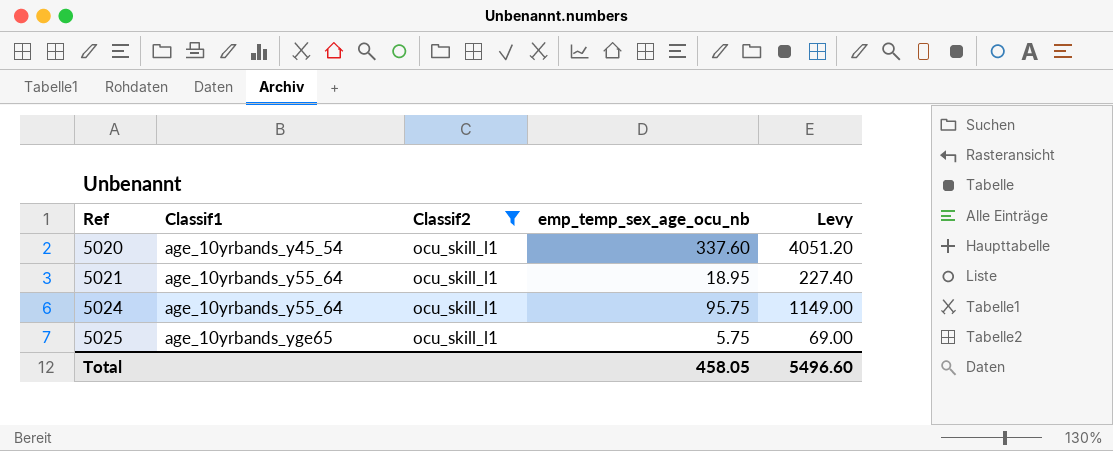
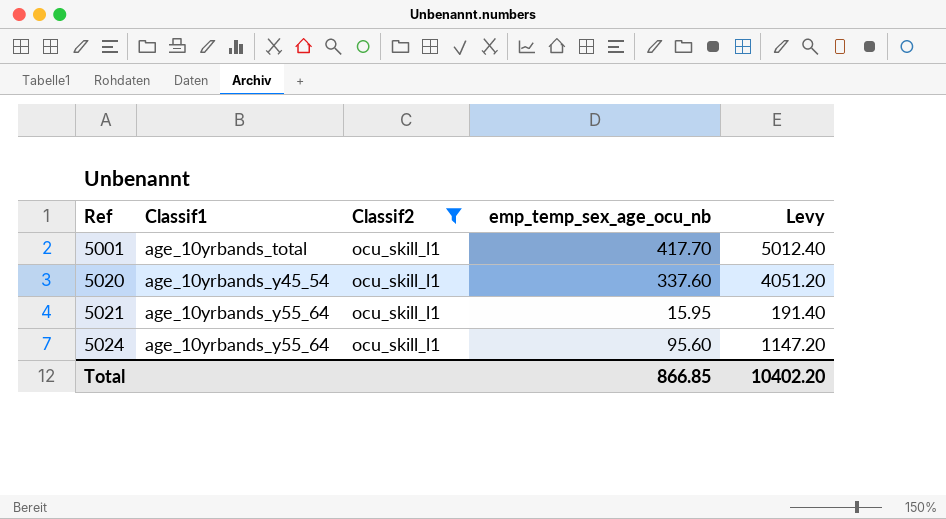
row 5025: age_10yrbands_yge65 | ocu_skill_l1 | 5.75 | 69.00 -> none
row 5001: none -> age_10yrbands_total | ocu_skill_l1 | 417.70 | 5012.40
5021 | emp_temp_sex_age_ocu_nb: 18.95 -> 15.95
5021 | Levy: 227.40 -> 191.40
5024 | emp_temp_sex_age_ocu_nb: 95.75 -> 95.60
5024 | Levy: 1149.00 -> 1147.20
Total | emp_temp_sex_age_ocu_nb: 458.05 -> 866.85
Total | Levy: 5496.60 -> 10402.20

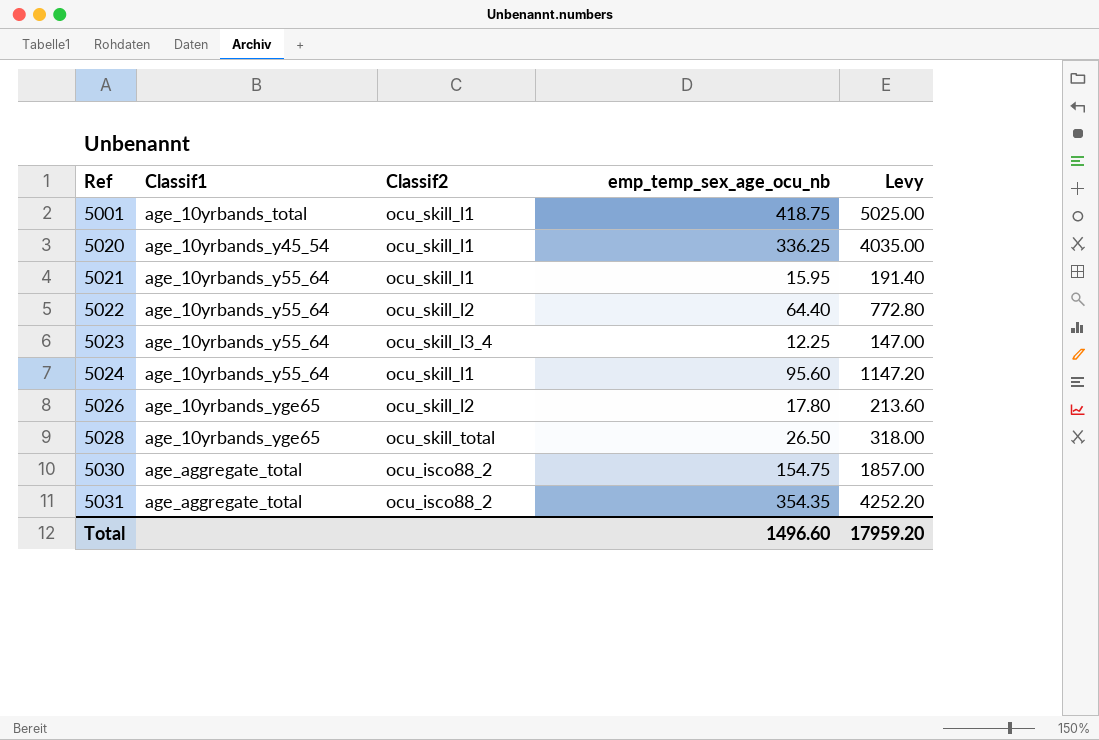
filter: Classif2 = ocu_skill_l1 -> none
5001 | emp_temp_sex_age_ocu_nb: 417.70 -> 418.75
5001 | Levy: 5012.40 -> 5025.00
5020 | emp_temp_sex_age_ocu_nb: 337.60 -> 336.25
5020 | Levy: 4051.20 -> 4035.00
Total | emp_temp_sex_age_ocu_nb: 866.85 -> 1496.60
Total | Levy: 10402.20 -> 17959.20

